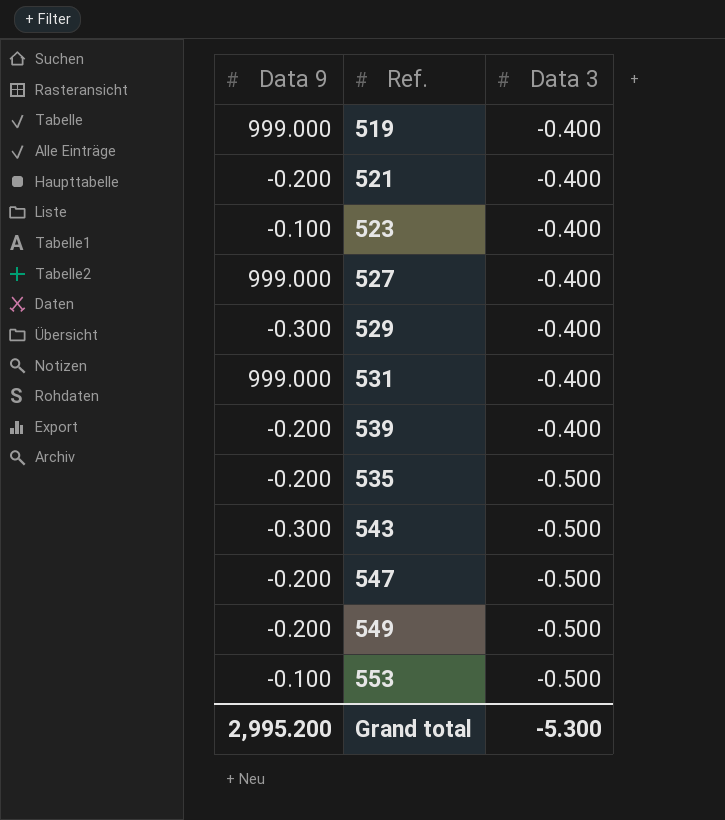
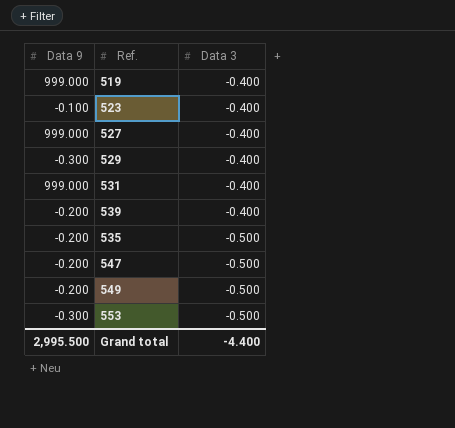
row 521: -0.200 | -0.400 -> none
row 543: -0.300 | -0.500 -> none
553 | Data 9: -0.100 -> -0.300
Grand total | Data 9: 2,995.200 -> 2,995.500
Grand total | Data 3: -5.300 -> -4.400

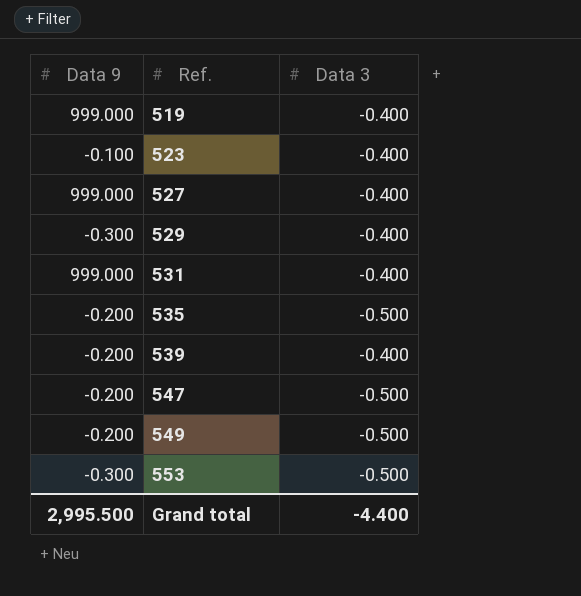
row order: Data 3 descending -> Ref. ascending

